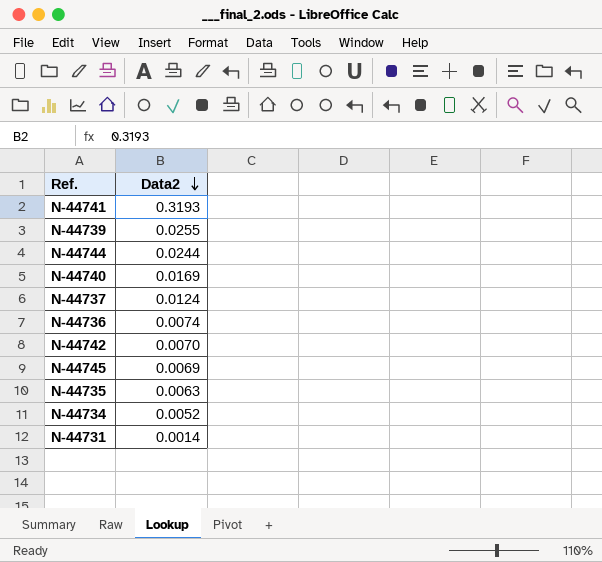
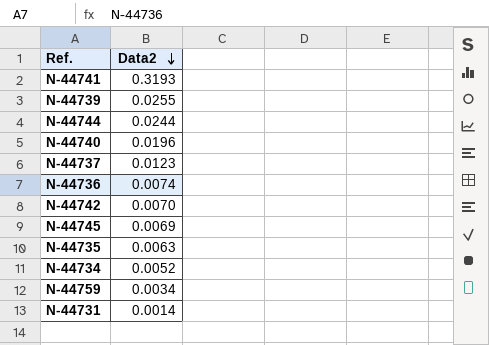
N-44740 | Data2: 0.0169 -> 0.0196
N-44737 | Data2: 0.0124 -> 0.0123
row N-44759: none -> 0.0034

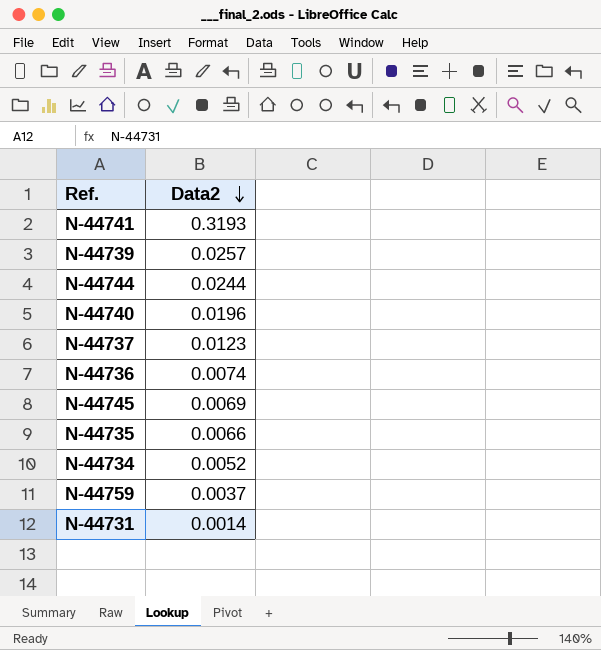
row N-44742: 0.0070 -> none
N-44739 | Data2: 0.0255 -> 0.0257
N-44735 | Data2: 0.0063 -> 0.0066
N-44759 | Data2: 0.0034 -> 0.0037

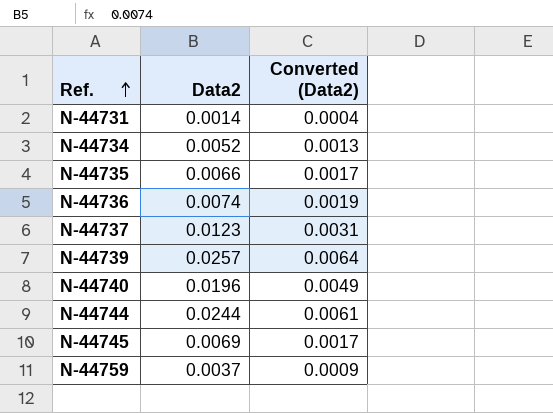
row order: Data2 descending -> Ref. ascending
column Converted (Data2) | formula: none -> [Data2] * 0.25
row N-44741: 0.3193 -> none

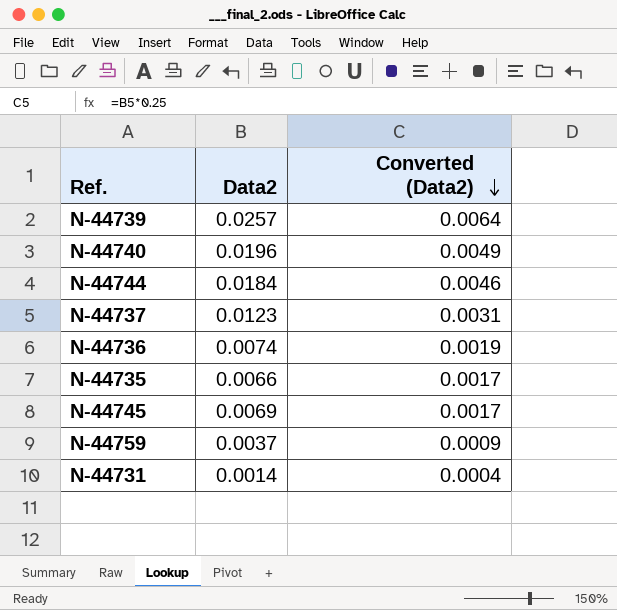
row order: Ref. ascending -> Converted (Data2) descending
row N-44734: 0.0052 | 0.0013 -> none
N-44744 | Data2: 0.0244 -> 0.0184
N-44744 | Converted (Data2): 0.0061 -> 0.0046

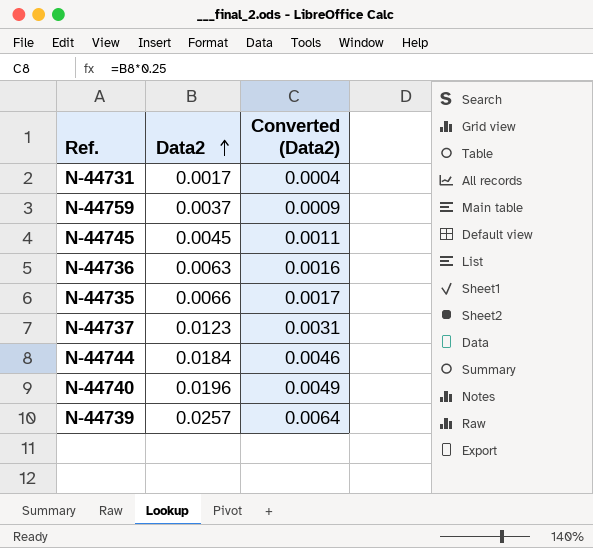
row order: Converted (Data2) descending -> Data2 ascending
N-44731 | Data2: 0.0014 -> 0.0017
N-44745 | Data2: 0.0069 -> 0.0045
N-44745 | Converted (Data2): 0.0017 -> 0.0011
N-44736 | Data2: 0.0074 -> 0.0063
N-44736 | Converted (Data2): 0.0019 -> 0.0016

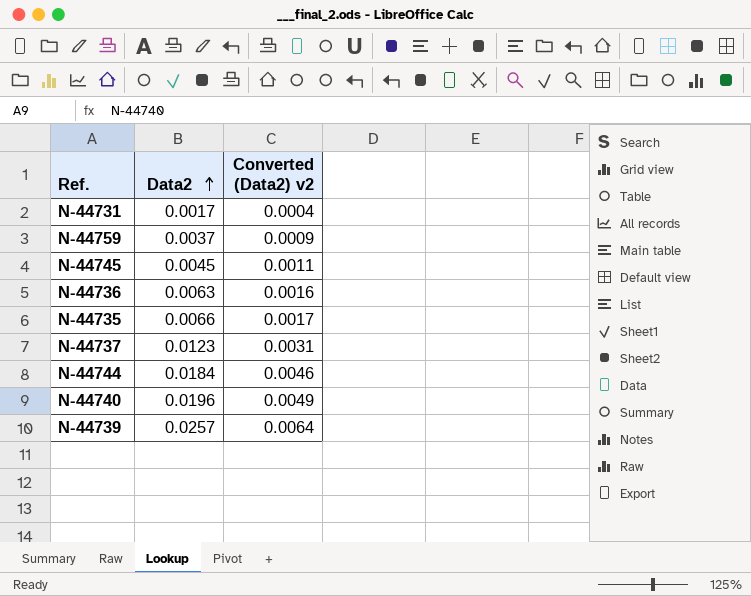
column name: Converted (Data2) -> Converted (Data2) v2

